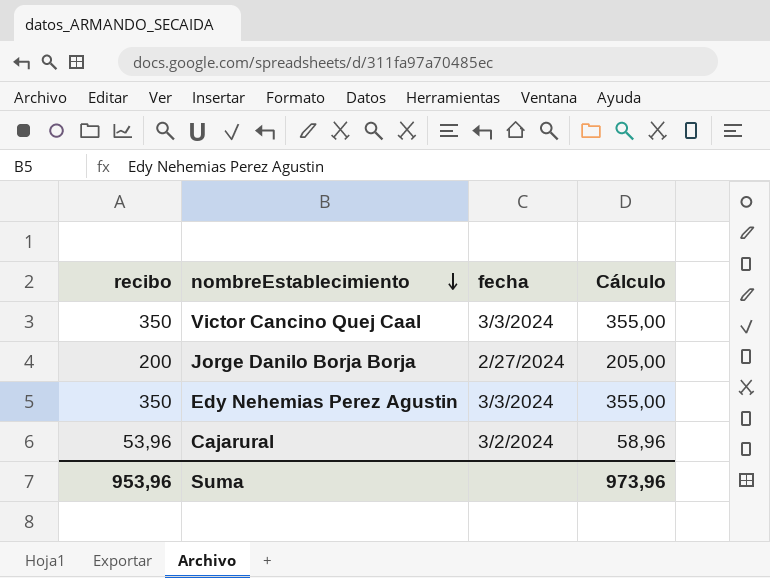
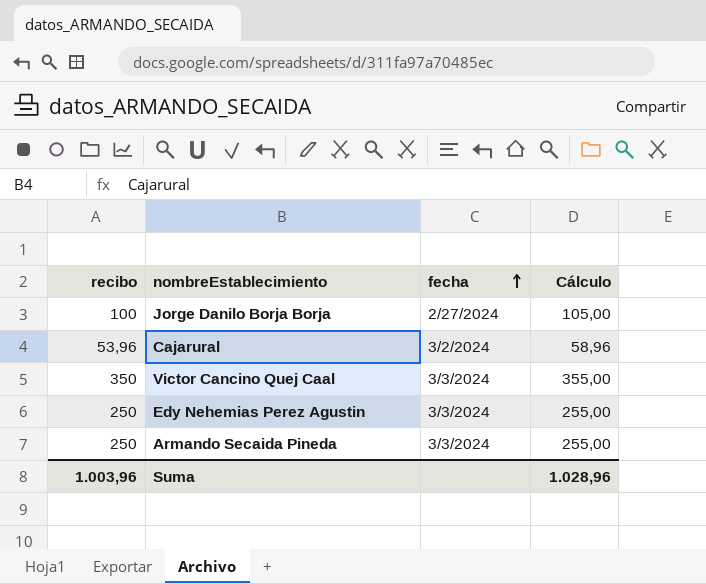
row order: nombreEstablecimiento descending -> fecha ascending
Jorge Danilo Borja Borja | recibo: 200 -> 100
Jorge Danilo Borja Borja | Cálculo: 205,00 -> 105,00
Edy Nehemias Perez Agustin | recibo: 350 -> 250
Edy Nehemias Perez Agustin | Cálculo: 355,00 -> 255,00
row Armando Secaida Pineda: none -> 250 | 3/3/2024 | 255,00
Suma | recibo: 953,96 -> 1.003,96
Suma | Cálculo: 973,96 -> 1.028,96

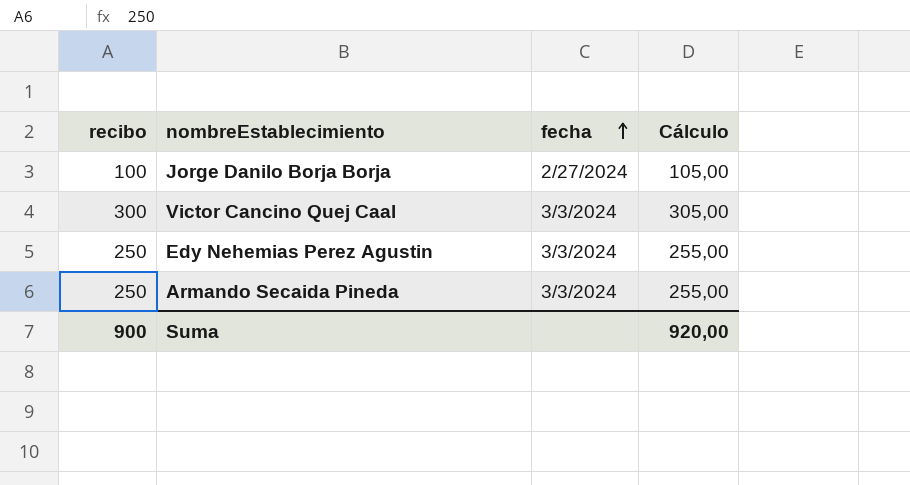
row Cajarural: 53,96 | 3/2/2024 | 58,96 -> none
Victor Cancino Quej Caal | recibo: 350 -> 300
Victor Cancino Quej Caal | Cálculo: 355,00 -> 305,00
Suma | recibo: 1.003,96 -> 900
Suma | Cálculo: 1.028,96 -> 920,00

